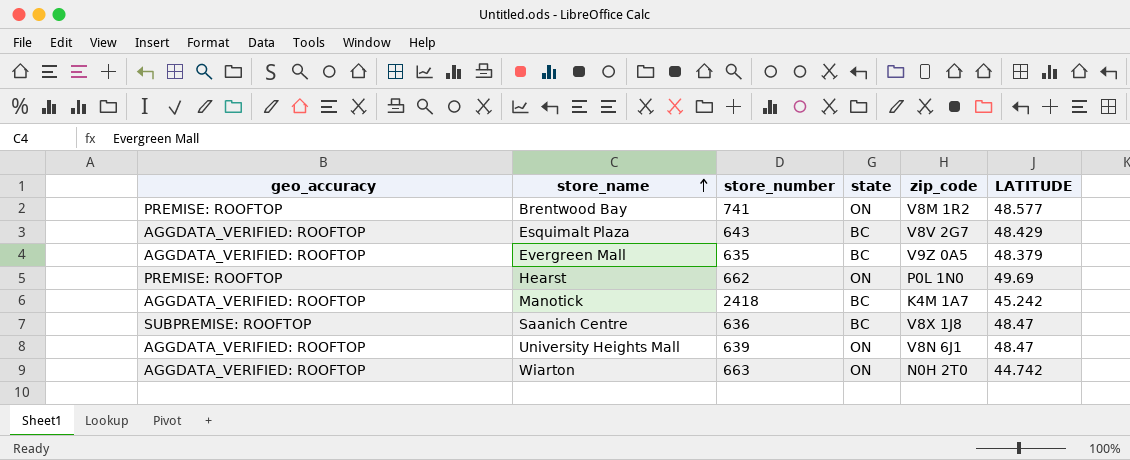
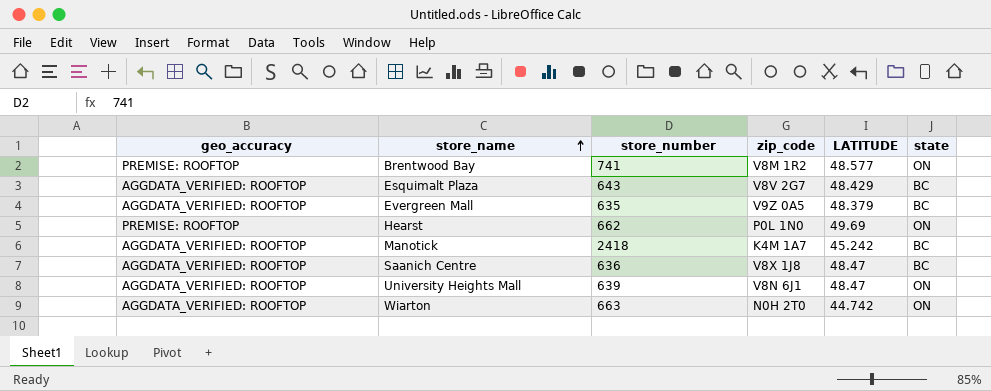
column state | position: 4 -> 6
Saanich Centre | geo_accuracy: SUBPREMISE: ROOFTOP -> AGGDATA_VERIFIED: ROOFTOP

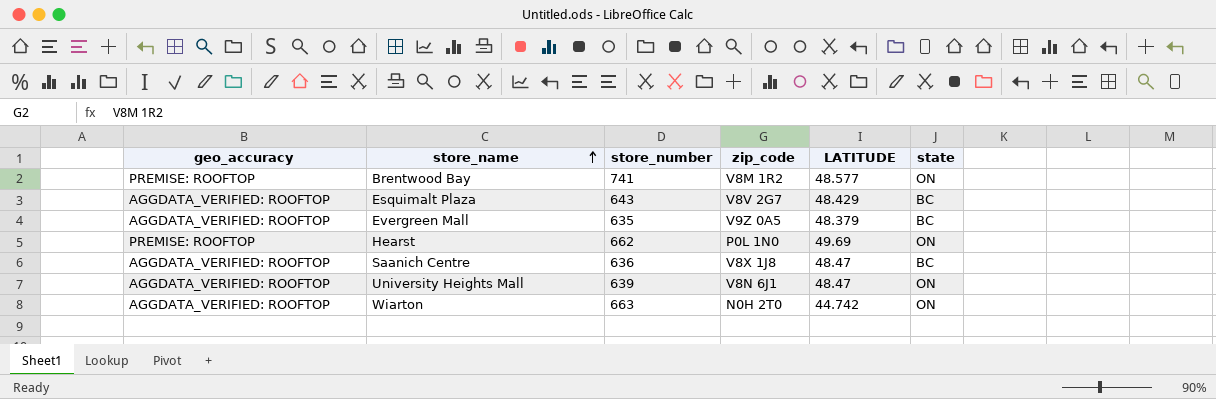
row Manotick: AGGDATA_VERIFIED: ROOFTOP | 2418 | K4M 1A7 | 45.242 | BC -> none

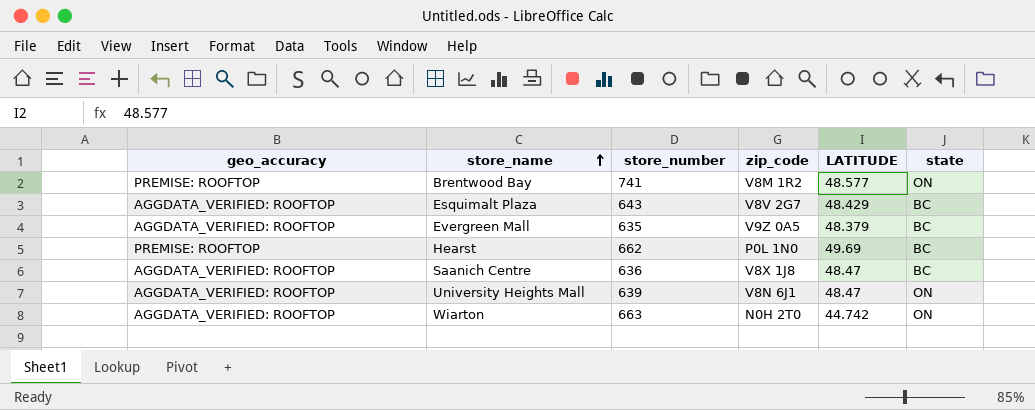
Hearst | state: ON -> BC

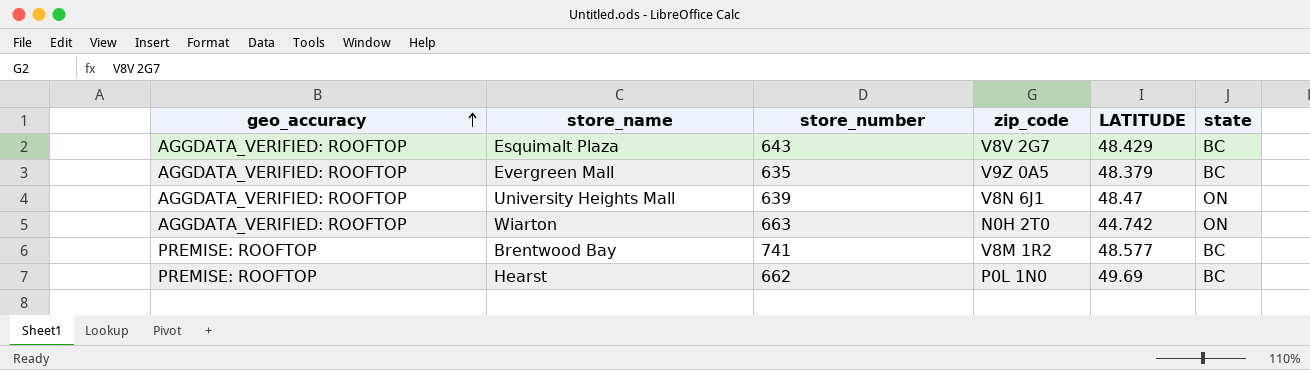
row order: store_name ascending -> geo_accuracy ascending
row Saanich Centre: AGGDATA_VERIFIED: ROOFTOP | 636 | V8X 1J8 | 48.47 | BC -> none
Brentwood Bay | state: ON -> BC

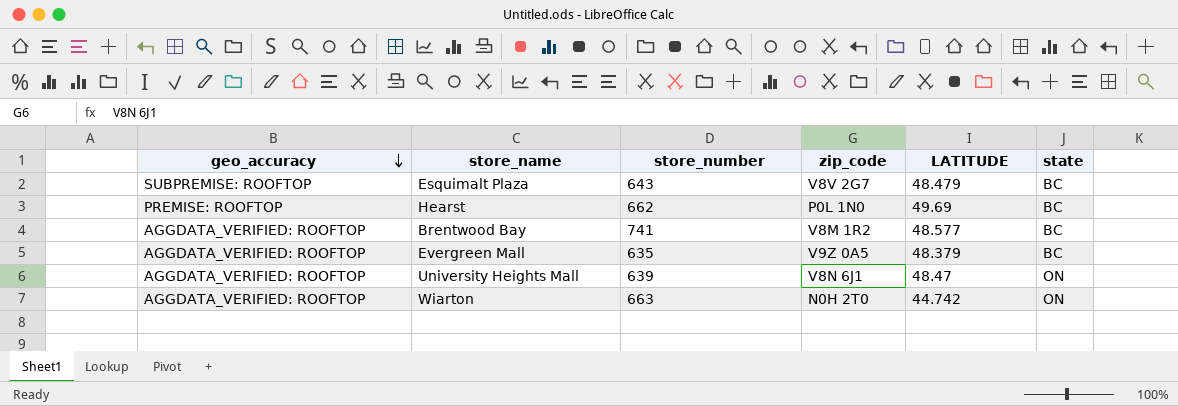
row order: geo_accuracy ascending -> geo_accuracy descending
Esquimalt Plaza | geo_accuracy: AGGDATA_VERIFIED: ROOFTOP -> SUBPREMISE: ROOFTOP
Esquimalt Plaza | LATITUDE: 48.429 -> 48.479
Brentwood Bay | geo_accuracy: PREMISE: ROOFTOP -> AGGDATA_VERIFIED: ROOFTOP

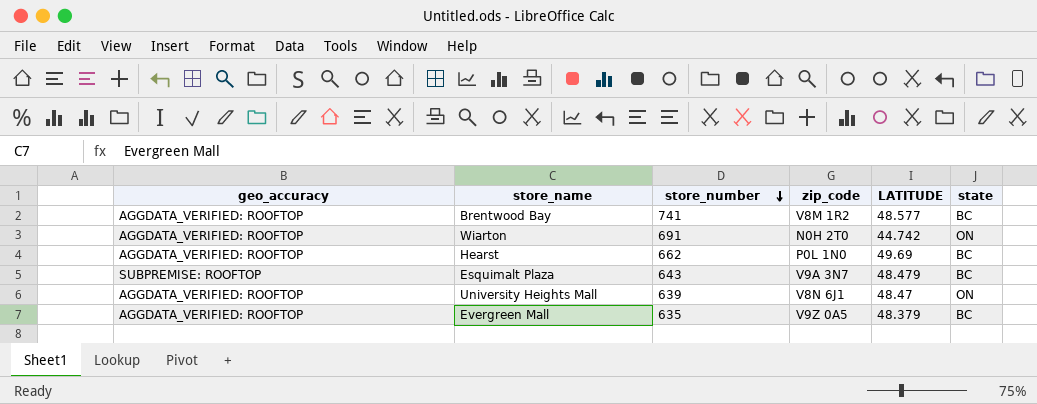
row order: geo_accuracy descending -> store_number descending
Wiarton | store_number: 663 -> 691
Hearst | geo_accuracy: PREMISE: ROOFTOP -> AGGDATA_VERIFIED: ROOFTOP
Esquimalt Plaza | zip_code: V8V 2G7 -> V9A 3N7

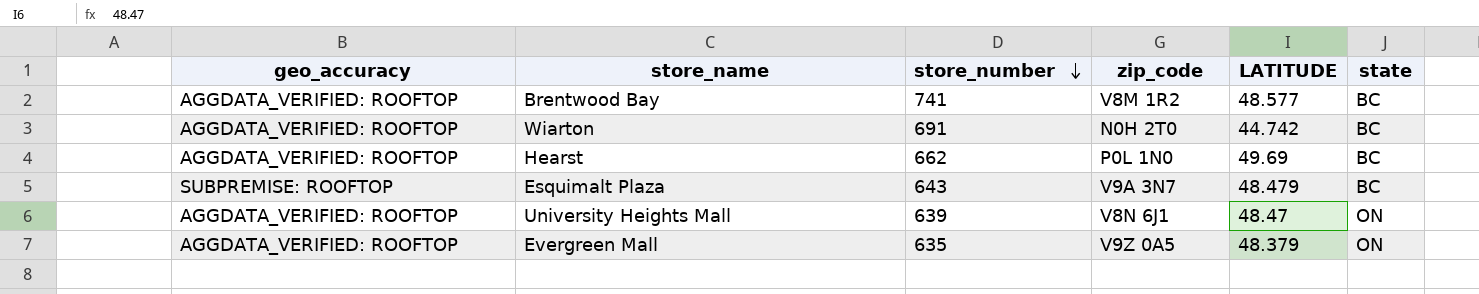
Wiarton | state: ON -> BC
Evergreen Mall | state: BC -> ON

